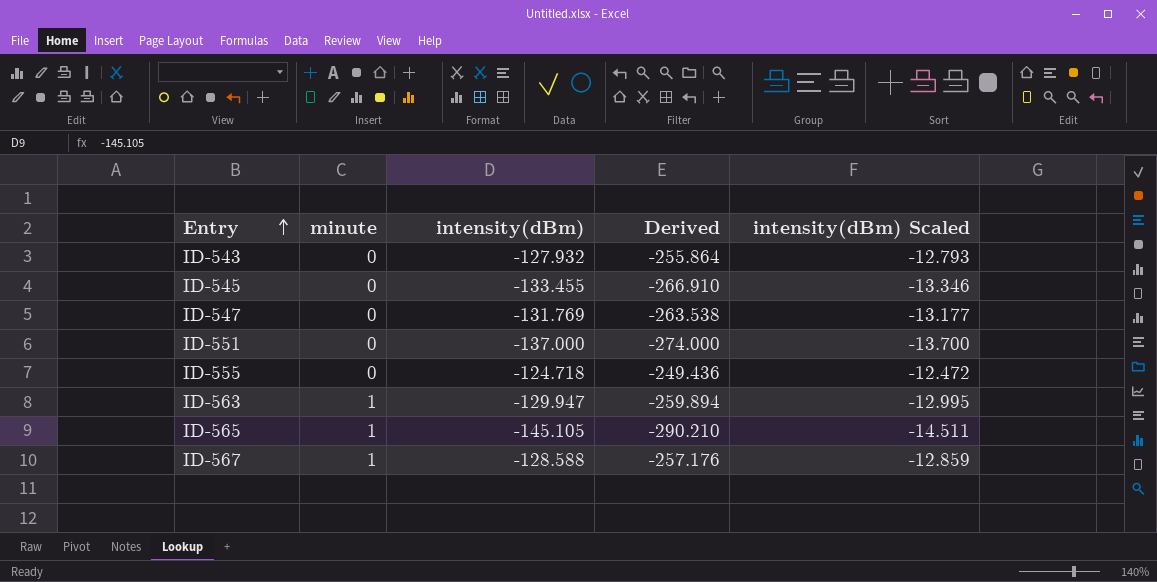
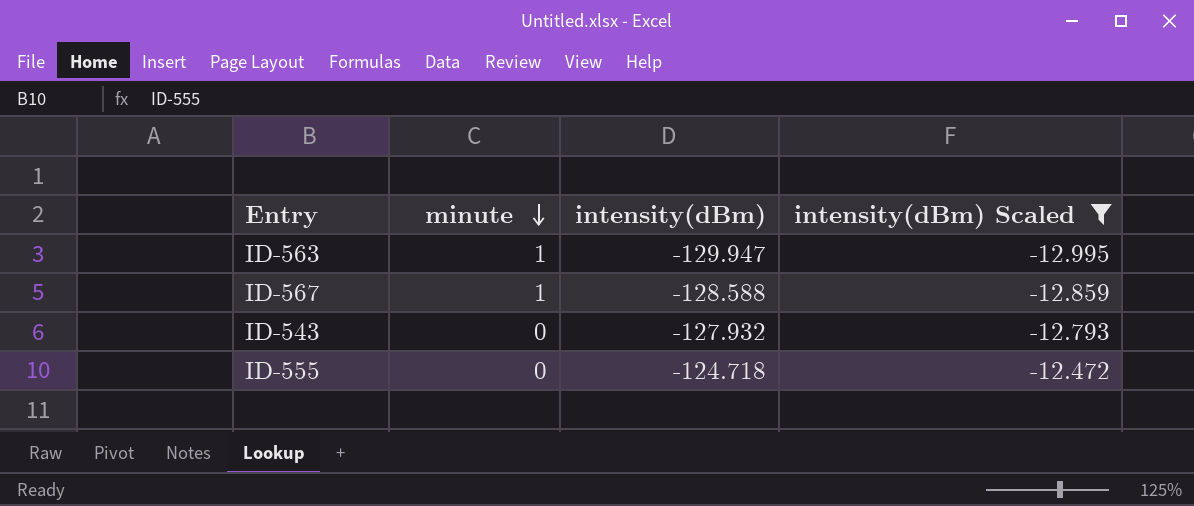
filter: none -> intensity(dBm) Scaled >= -12.995
row order: Entry ascending -> minute descending
column Derived | formula: [intensity(dBm)] * 2 -> none

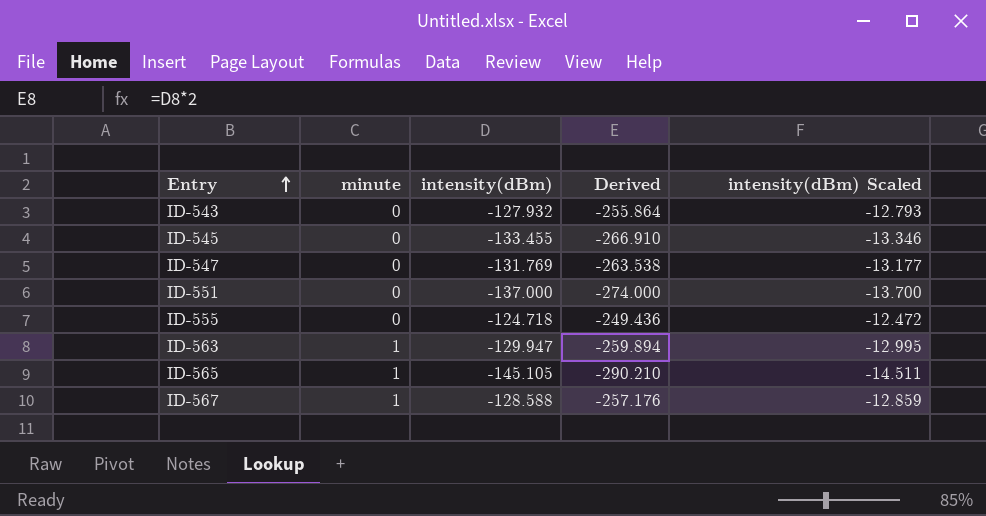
filter: intensity(dBm) Scaled >= -12.995 -> none
row order: minute descending -> Entry ascending
column Derived | formula: none -> [intensity(dBm)] * 2

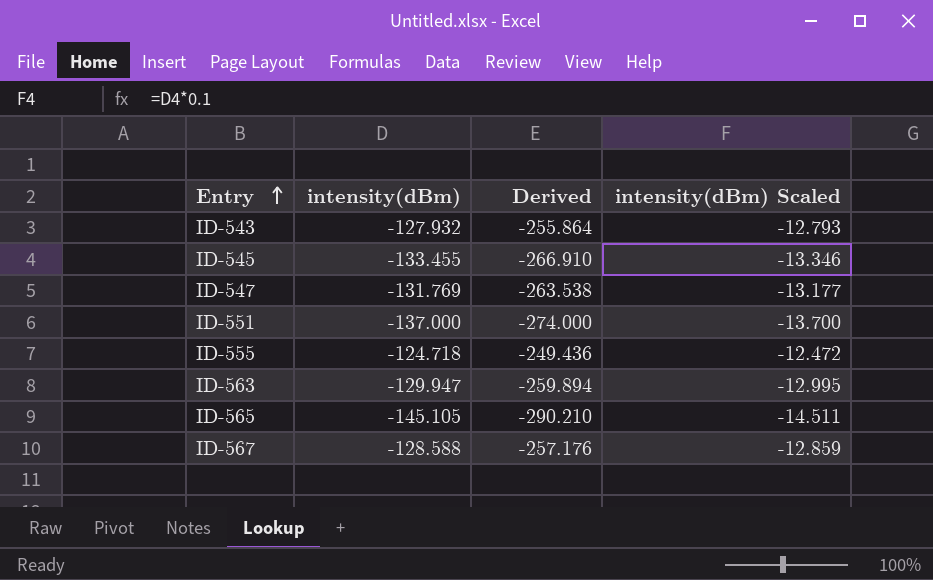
column minute | position: 2 -> none

